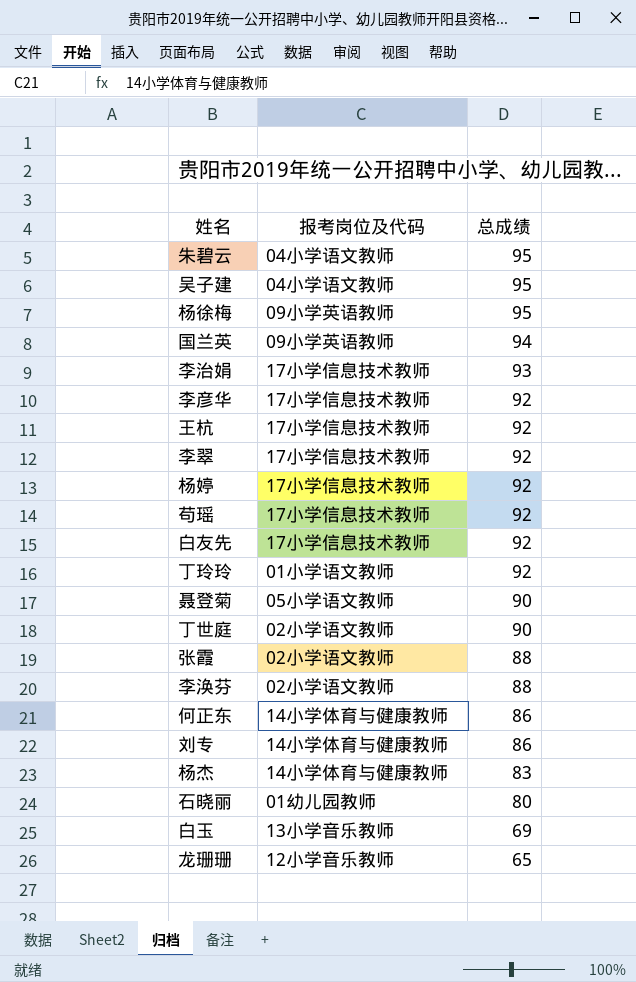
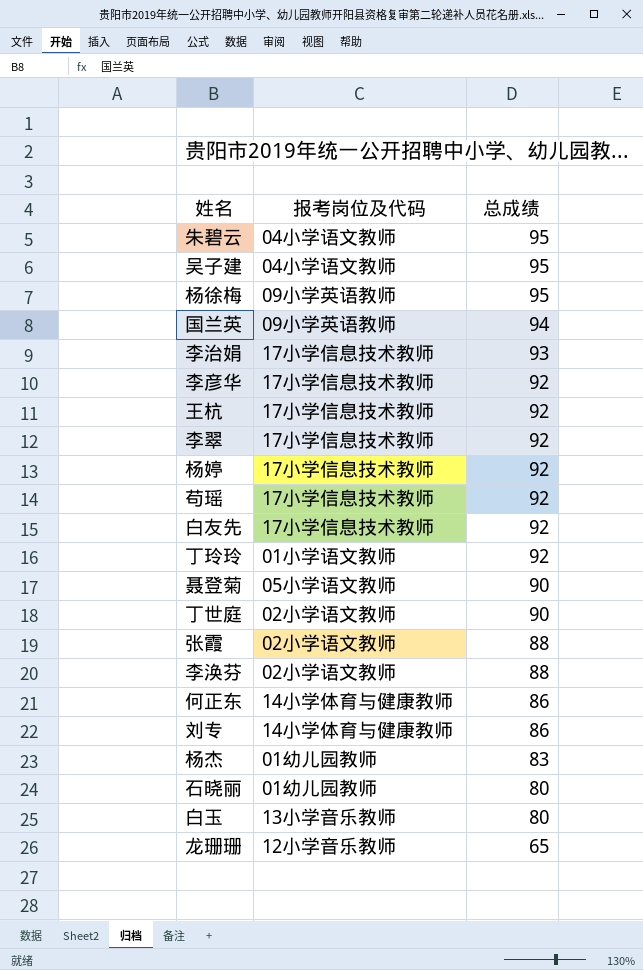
杨杰 | 报考岗位及代码: 14小学体育与健康教师 -> 01幼儿园教师
白玉 | 总成绩: 69 -> 80

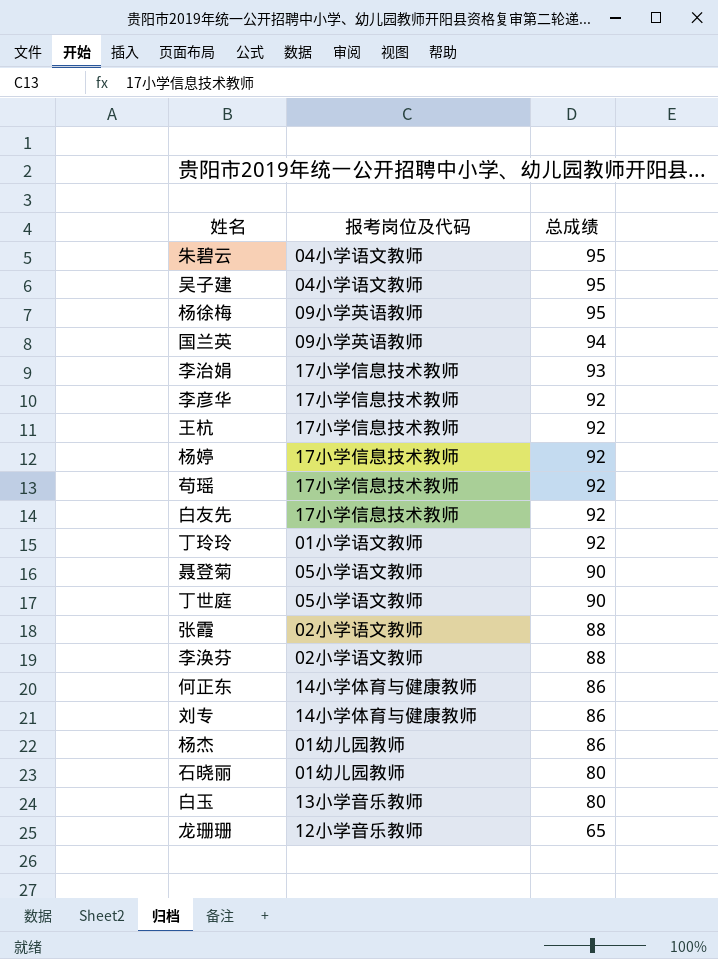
row 李翠: 17小学信息技术教师 | 92 -> none
丁世庭 | 报考岗位及代码: 02小学语文教师 -> 05小学语文教师
杨杰 | 总成绩: 83 -> 86

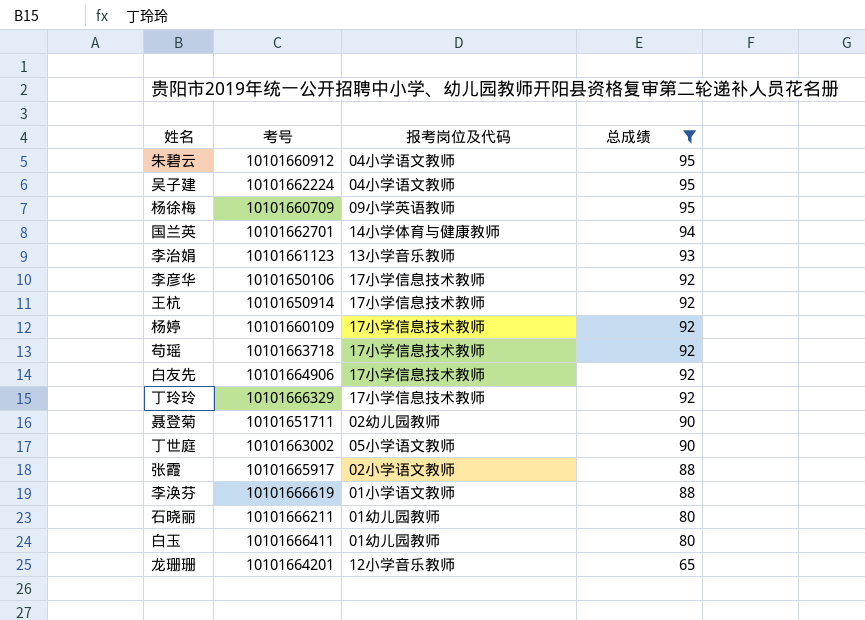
filter: none -> 总成绩 != 86
column 考号 | position: none -> 2
国兰英 | 报考岗位及代码: 09小学英语教师 -> 14小学体育与健康教师
李治娟 | 报考岗位及代码: 17小学信息技术教师 -> 13小学音乐教师
丁玲玲 | 报考岗位及代码: 01小学语文教师 -> 17小学信息技术教师
聂登菊 | 报考岗位及代码: 05小学语文教师 -> 02幼儿园教师
李涣芬 | 报考岗位及代码: 02小学语文教师 -> 01小学语文教师
白玉 | 报考岗位及代码: 13小学音乐教师 -> 01幼儿园教师

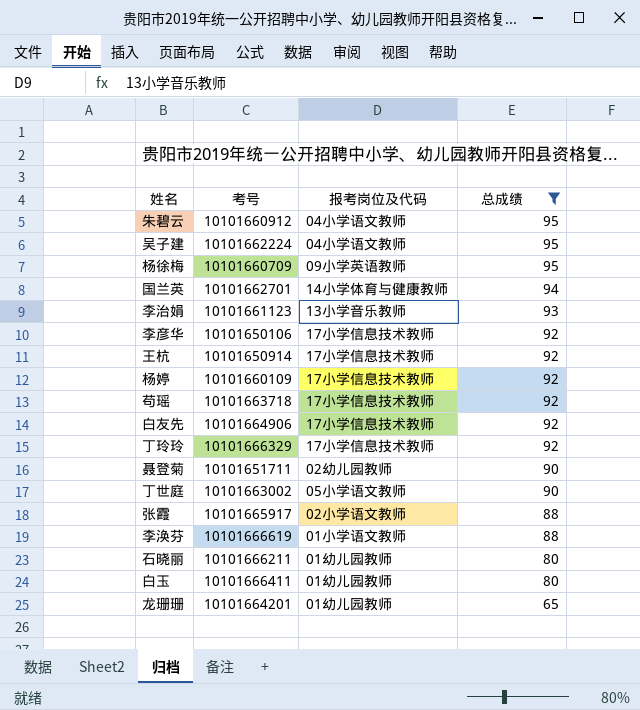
龙珊珊 | 报考岗位及代码: 12小学音乐教师 -> 01幼儿园教师

